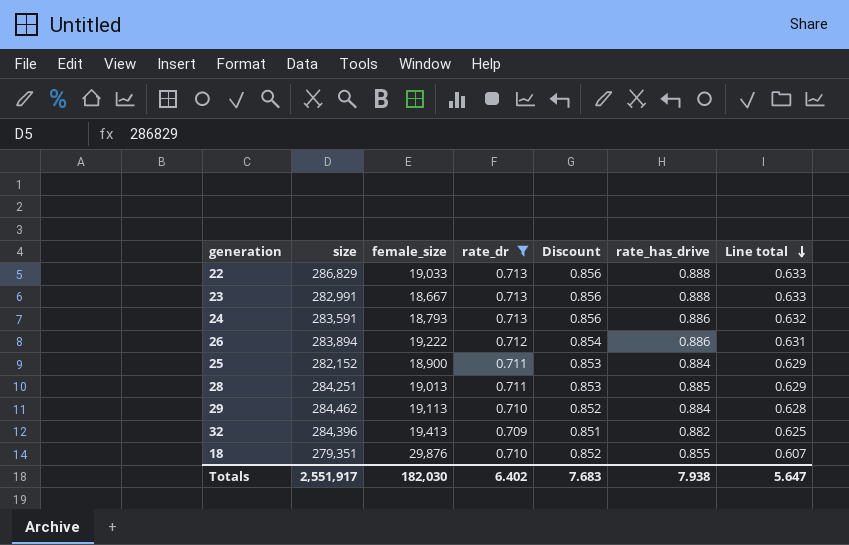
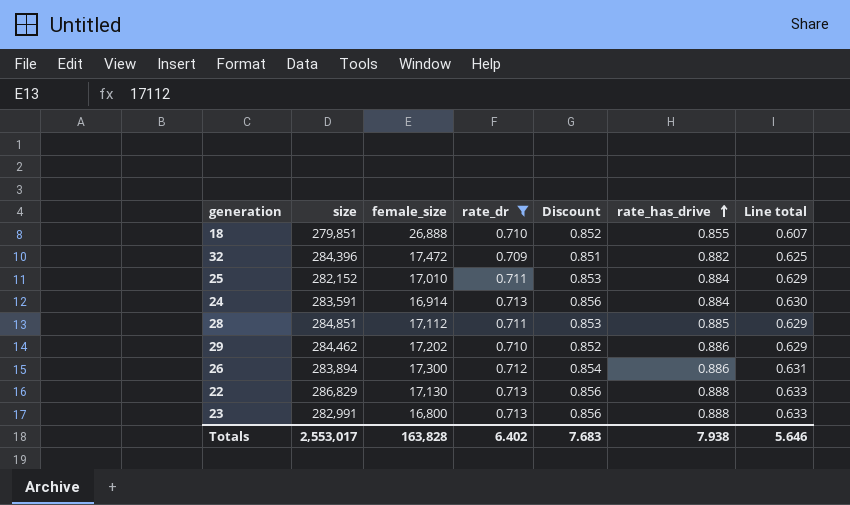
row order: Line total descending -> rate_has_drive ascending
18 | size: 279,351 -> 279,851
18 | female_size: 29,876 -> 26,888
32 | female_size: 19,413 -> 17,472
25 | female_size: 18,900 -> 17,010
24 | female_size: 18,793 -> 16,914
24 | rate_has_drive: 0.886 -> 0.884
24 | Line total: 0.632 -> 0.630
28 | size: 284,251 -> 284,851
28 | female_size: 19,013 -> 17,112
29 | female_size: 19,113 -> 17,202
29 | rate_has_drive: 0.884 -> 0.886
29 | Line total: 0.628 -> 0.629
26 | female_size: 19,222 -> 17,300
22 | female_size: 19,033 -> 17,130
23 | female_size: 18,667 -> 16,800
Totals | size: 2,551,917 -> 2,553,017
Totals | female_size: 182,030 -> 163,828
Totals | Line total: 5.647 -> 5.646

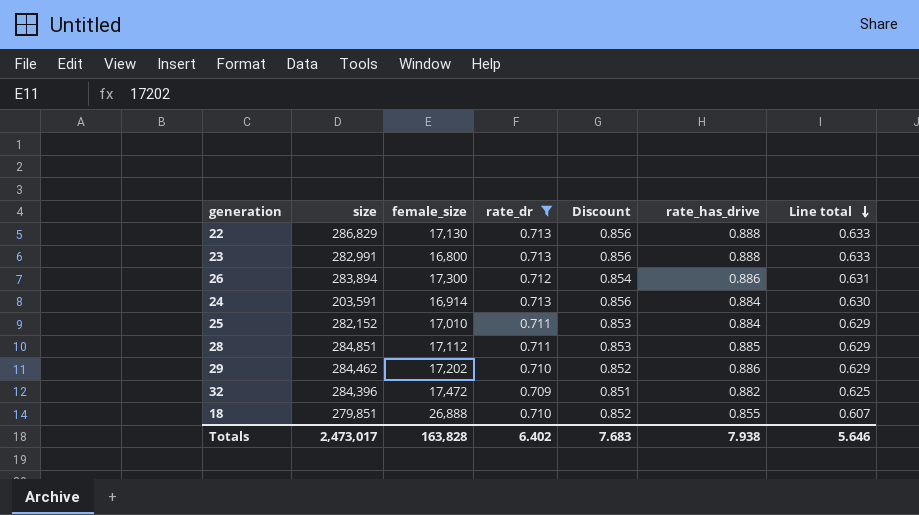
row order: rate_has_drive ascending -> Line total descending
24 | size: 283,591 -> 203,591
Totals | size: 2,553,017 -> 2,473,017

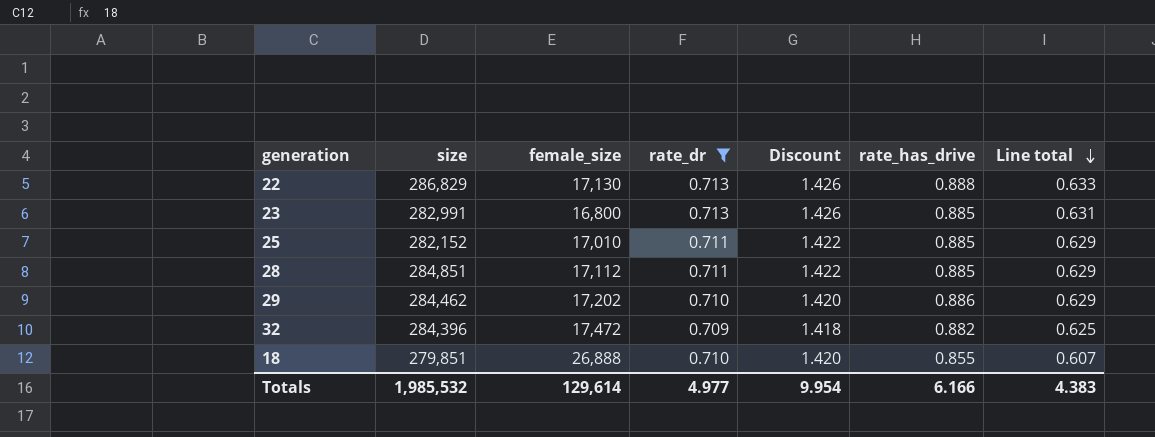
column Discount | formula: [rate_dr] * 1.2 -> [rate_dr] * 2
row 26: 283,894 | 17,300 | 0.712 | 0.854 | 0.886 | 0.631 -> none
row 24: 203,591 | 16,914 | 0.713 | 0.856 | 0.884 | 0.630 -> none
23 | rate_has_drive: 0.888 -> 0.885
23 | Line total: 0.633 -> 0.631
25 | rate_has_drive: 0.884 -> 0.885
Totals | size: 2,473,017 -> 1,985,532
Totals | female_size: 163,828 -> 129,614
Totals | rate_dr: 6.402 -> 4.977
Totals | Discount: 7.683 -> 9.954
Totals | rate_has_drive: 7.938 -> 6.166
Totals | Line total: 5.646 -> 4.383

